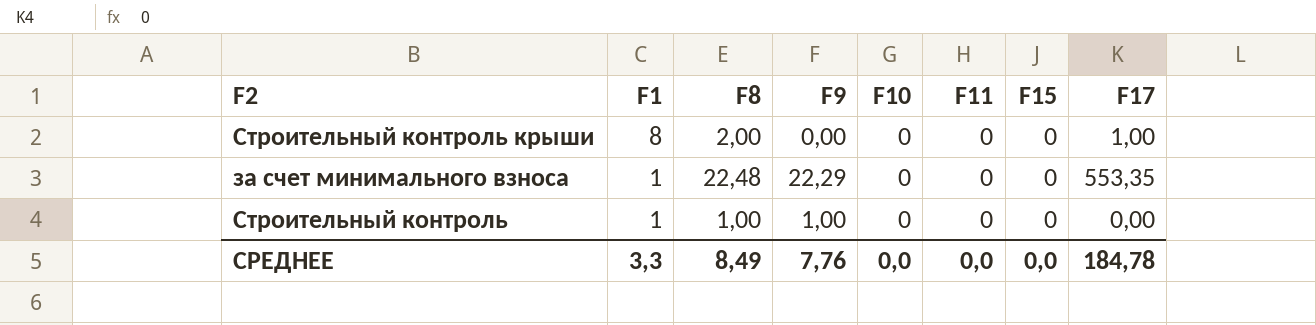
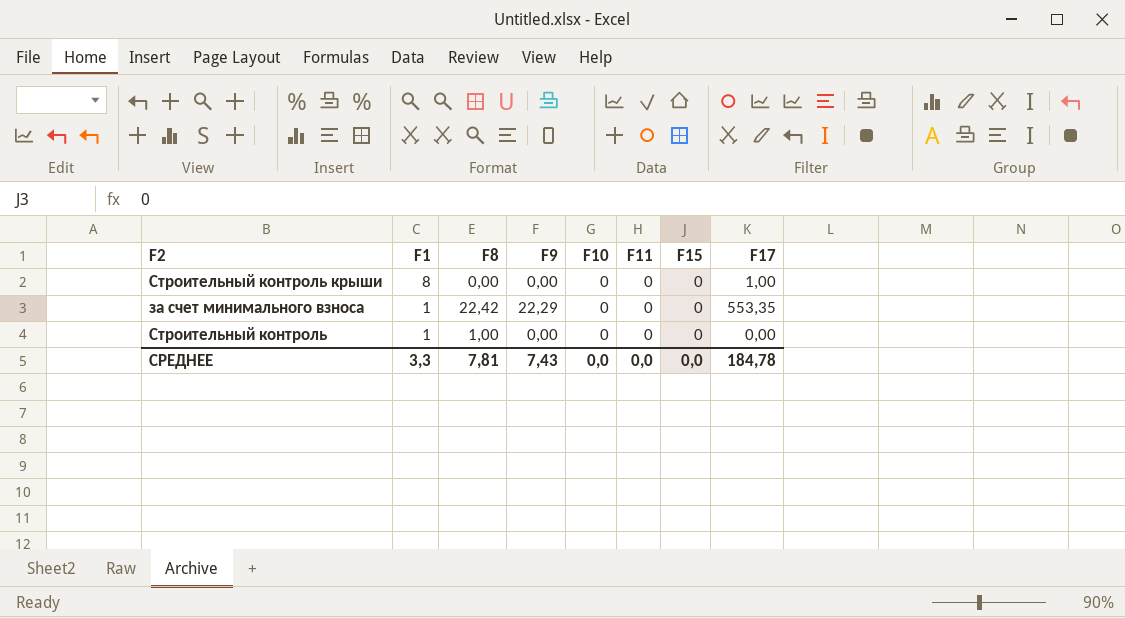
Строительный контроль крыши | F8: 2,00 -> 0,00
за счет минимального взноса | F8: 22,48 -> 22,42
Строительный контроль | F9: 1,00 -> 0,00
СРЕДНЕЕ | F8: 8,49 -> 7,81
СРЕДНЕЕ | F9: 7,76 -> 7,43

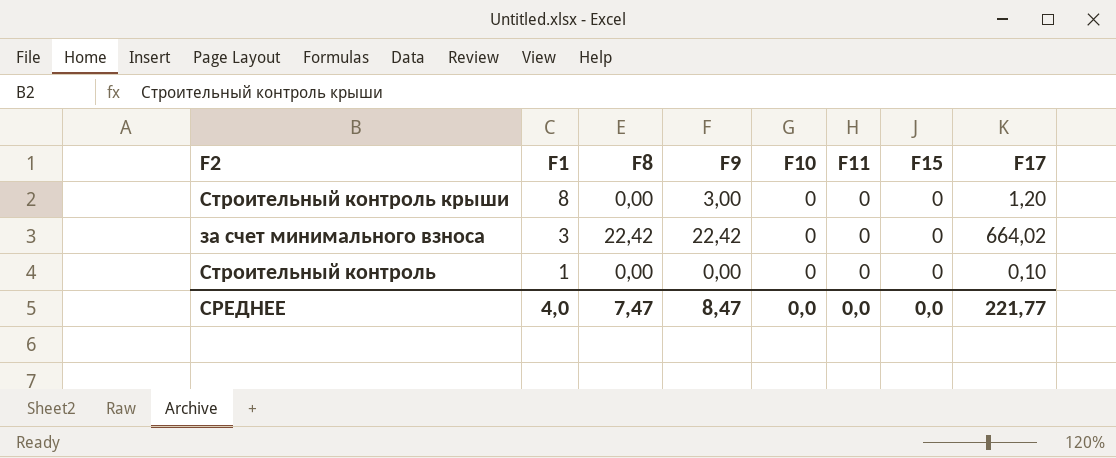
Строительный контроль крыши | F9: 0,00 -> 3,00
Строительный контроль крыши | F17: 1,00 -> 1,20
за счет минимального взноса | F1: 1 -> 3
за счет минимального взноса | F9: 22,29 -> 22,42
за счет минимального взноса | F17: 553,35 -> 664,02
Строительный контроль | F8: 1,00 -> 0,00
Строительный контроль | F17: 0,00 -> 0,10
СРЕДНЕЕ | F1: 3,3 -> 4,0
СРЕДНЕЕ | F8: 7,81 -> 7,47
СРЕДНЕЕ | F9: 7,43 -> 8,47
СРЕДНЕЕ | F17: 184,78 -> 221,77

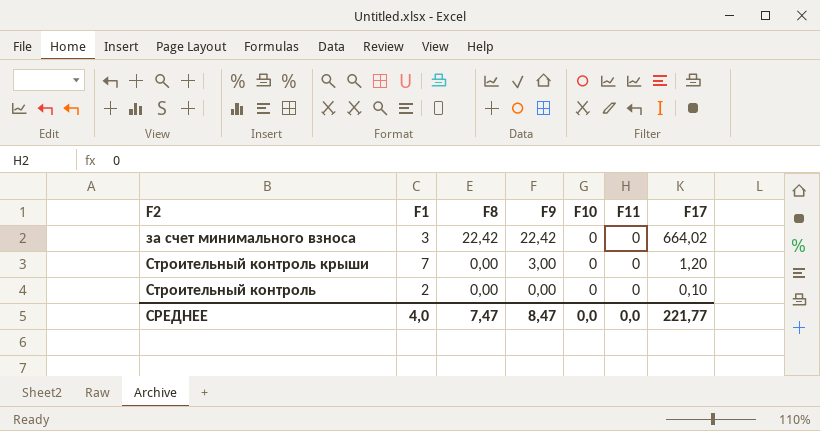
row order: F1 descending -> F8 descending
column F15 | position: 7 -> none
Строительный контроль крыши | F1: 8 -> 7
Строительный контроль | F1: 1 -> 2

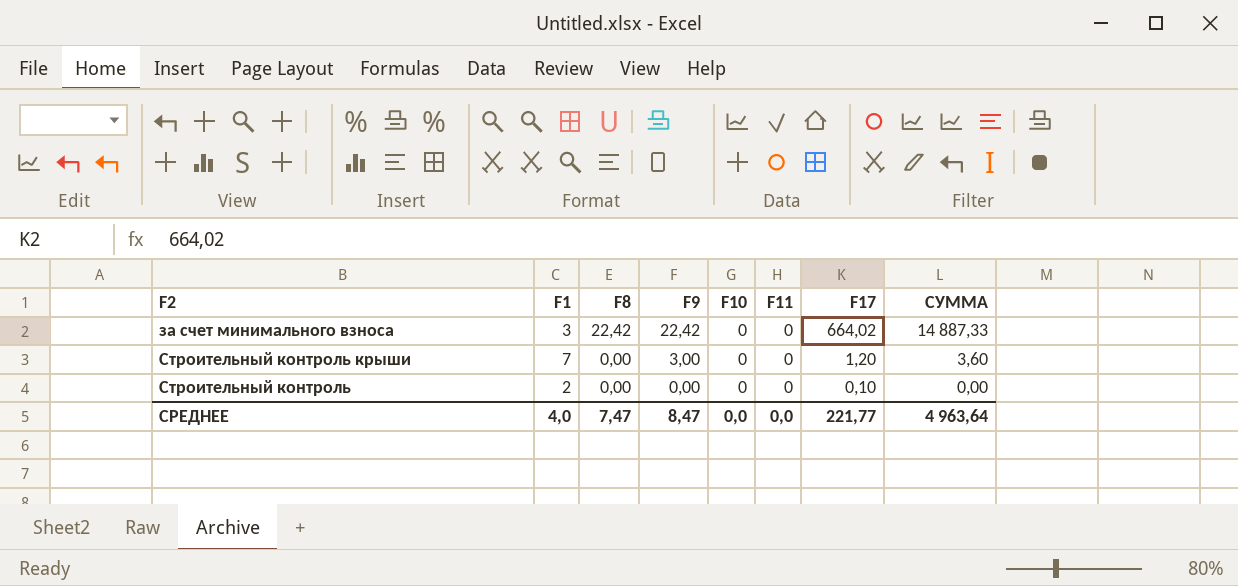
column СУММА | formula: none -> [F9] * [F17]

